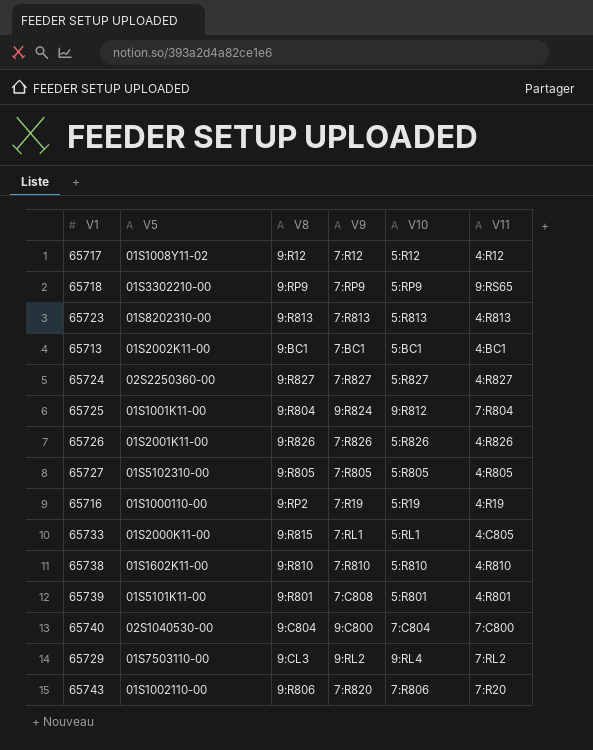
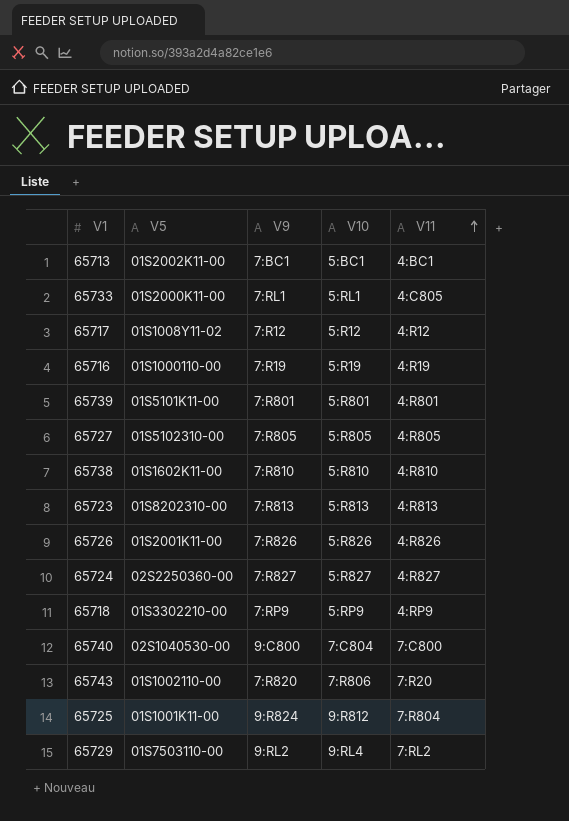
row order: none -> V11 ascending
column V8 | position: 3 -> none
65739 | V9: 7:C808 -> 7:R801
65718 | V11: 9:RS65 -> 4:RP9

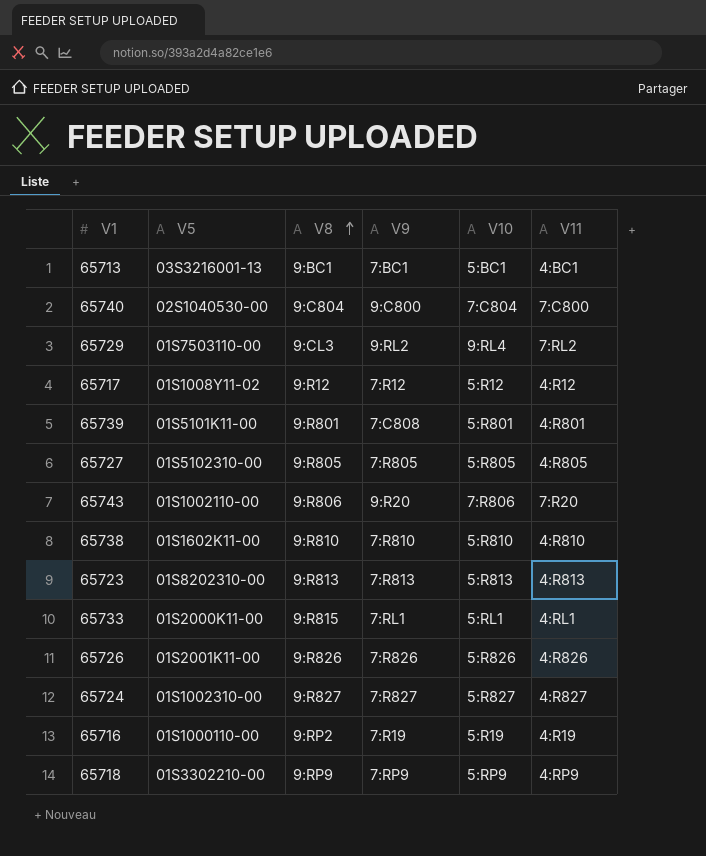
row order: V11 ascending -> V8 ascending
column V8 | position: none -> 3
row 65725: 01S1001K11-00 | 9:R824 | 9:R812 | 7:R804 -> none
65713 | V5: 01S2002K11-00 -> 03S3216001-13
65739 | V9: 7:R801 -> 7:C808
65743 | V9: 7:R820 -> 9:R20
65733 | V11: 4:C805 -> 4:RL1
65724 | V5: 02S2250360-00 -> 01S1002310-00

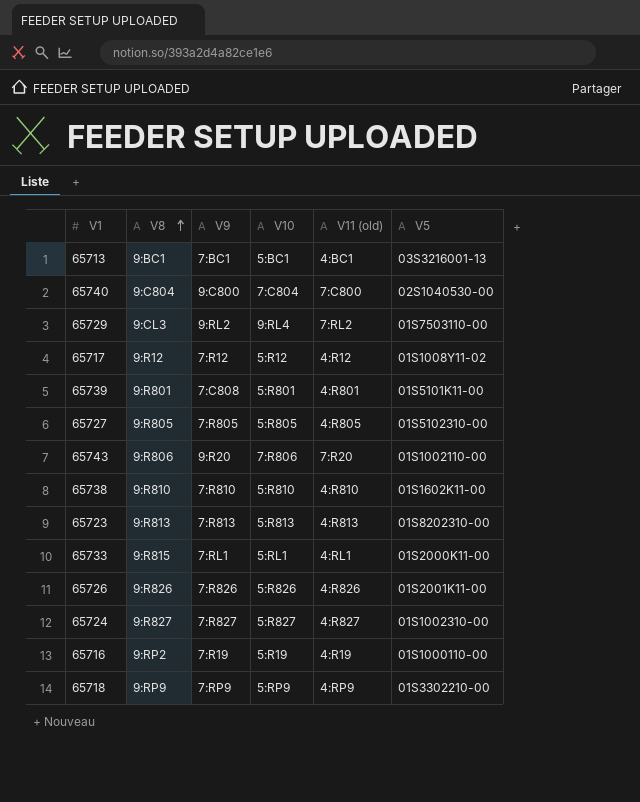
column name: V11 -> V11 (old)
column V5 | position: 2 -> 6

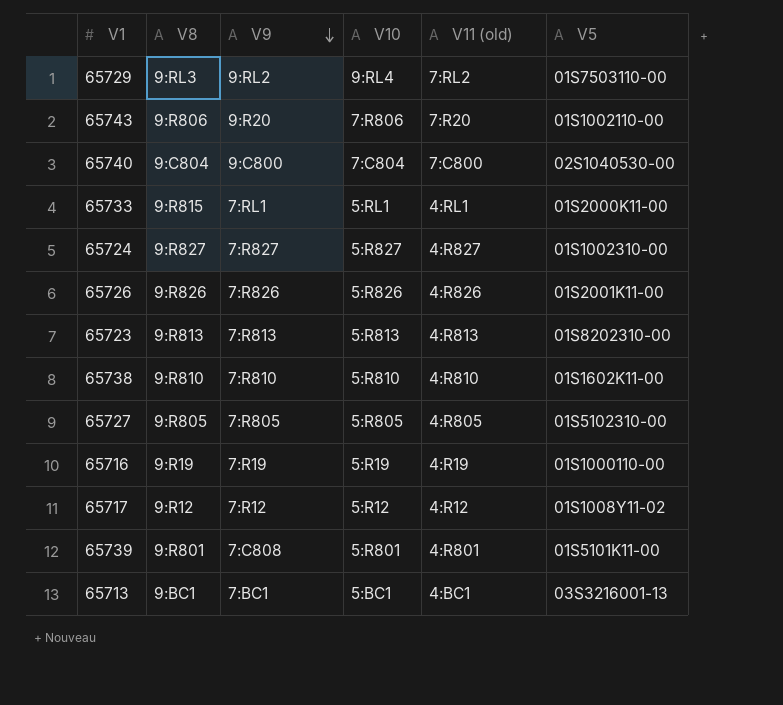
row order: V8 ascending -> V9 descending
row 65718: 9:RP9 | 7:RP9 | 5:RP9 | 4:RP9 | 01S3302210-00 -> none
65729 | V8: 9:CL3 -> 9:RL3
65716 | V8: 9:RP2 -> 9:R19

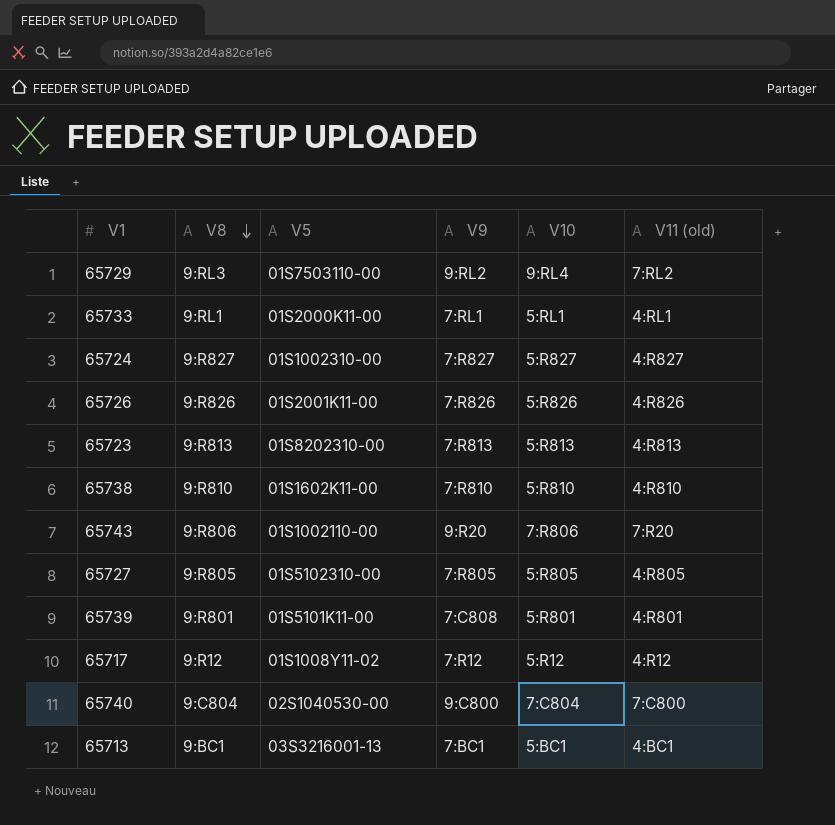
row order: V9 descending -> V8 descending
column V5 | position: 6 -> 3
row 65716: 9:R19 | 7:R19 | 5:R19 | 4:R19 | 01S1000110-00 -> none
65733 | V8: 9:R815 -> 9:RL1

